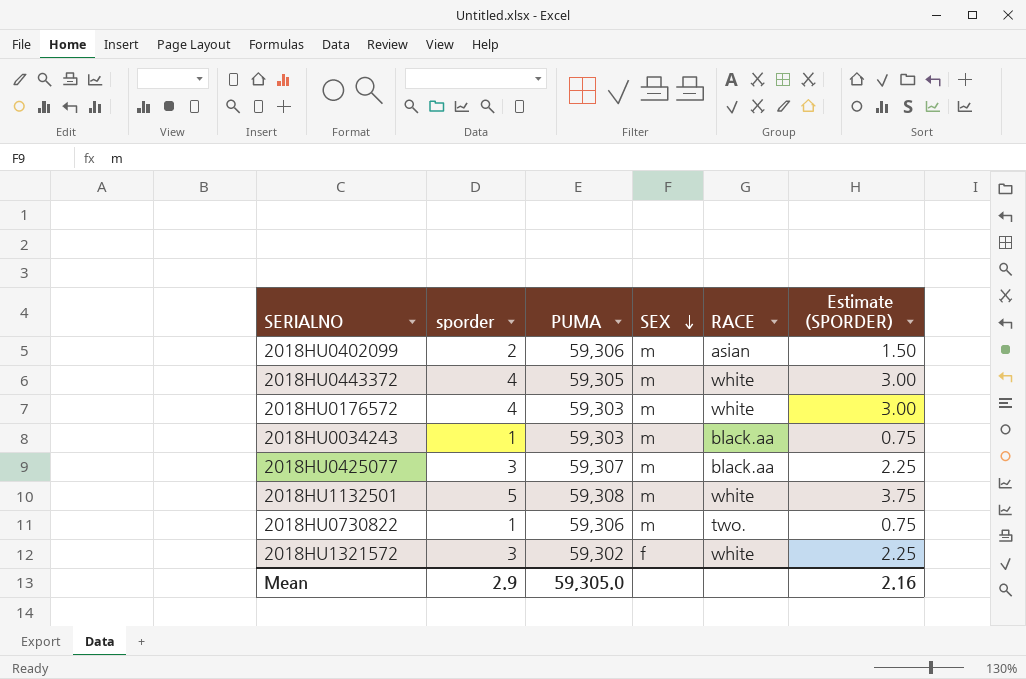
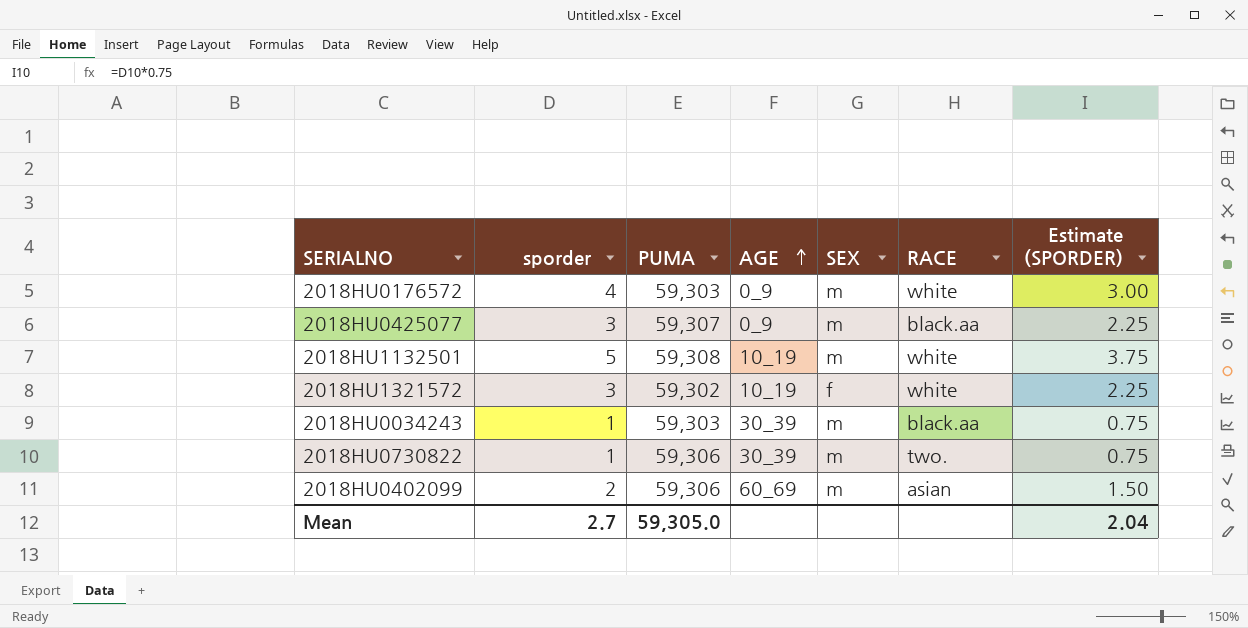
row order: SEX descending -> AGE ascending
column AGE | position: none -> 4
row 2018HU0443372: 4 | 59,305 | m | white | 3.00 -> none
Mean | sporder: 2.9 -> 2.7
Mean | Estimate (SPORDER): 2.16 -> 2.04

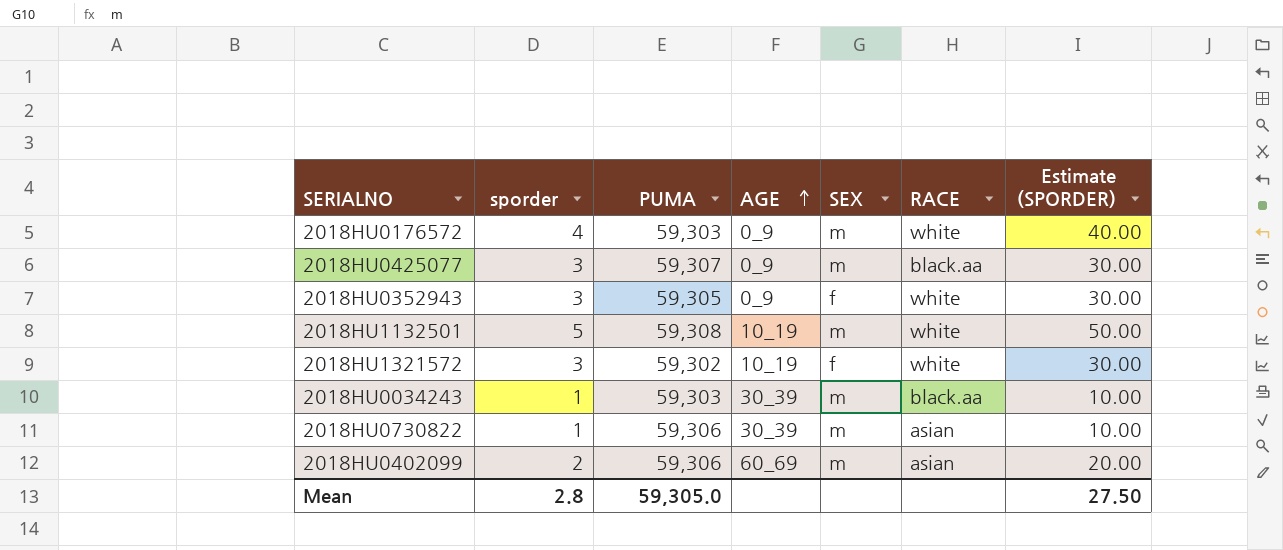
column Estimate (SPORDER) | formula: [sporder] * 0.75 -> [sporder] * 10
row 2018HU0352943: none -> 3 | 59,305 | 0_9 | f | white | 30.00
2018HU0730822 | RACE: two. -> asian
Mean | sporder: 2.7 -> 2.8
Mean | Estimate (SPORDER): 2.04 -> 27.50

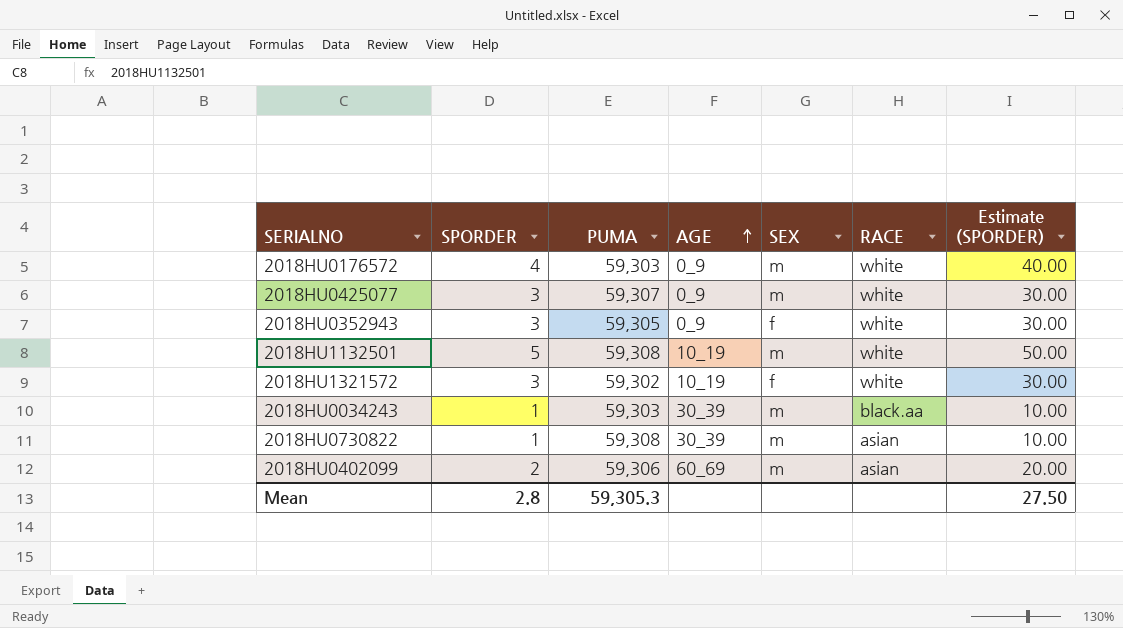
column name: sporder -> SPORDER
2018HU0425077 | RACE: black.aa -> white
2018HU0730822 | PUMA: 59,306 -> 59,308
Mean | PUMA: 59,305.0 -> 59,305.3

